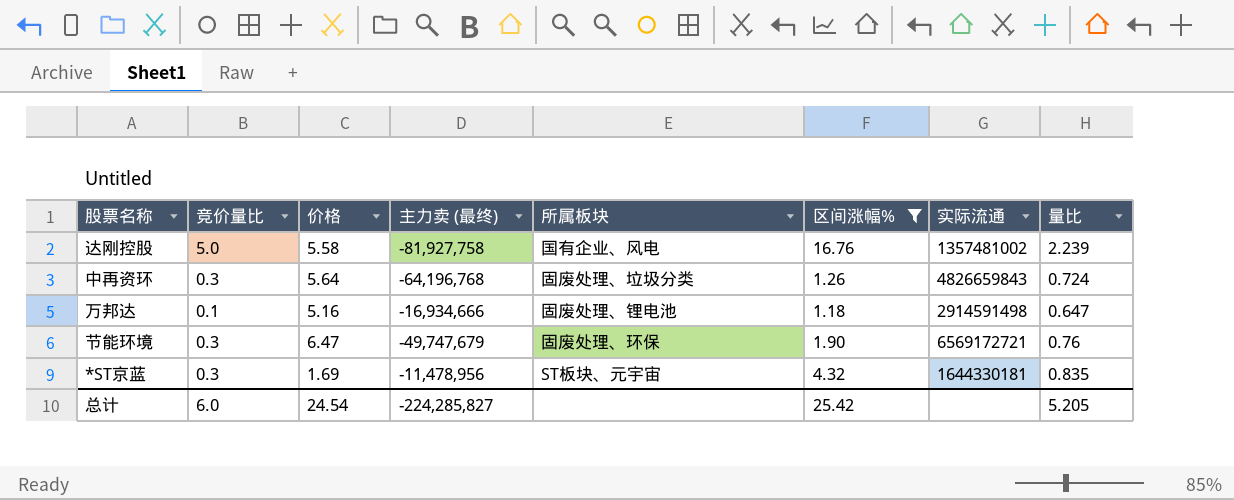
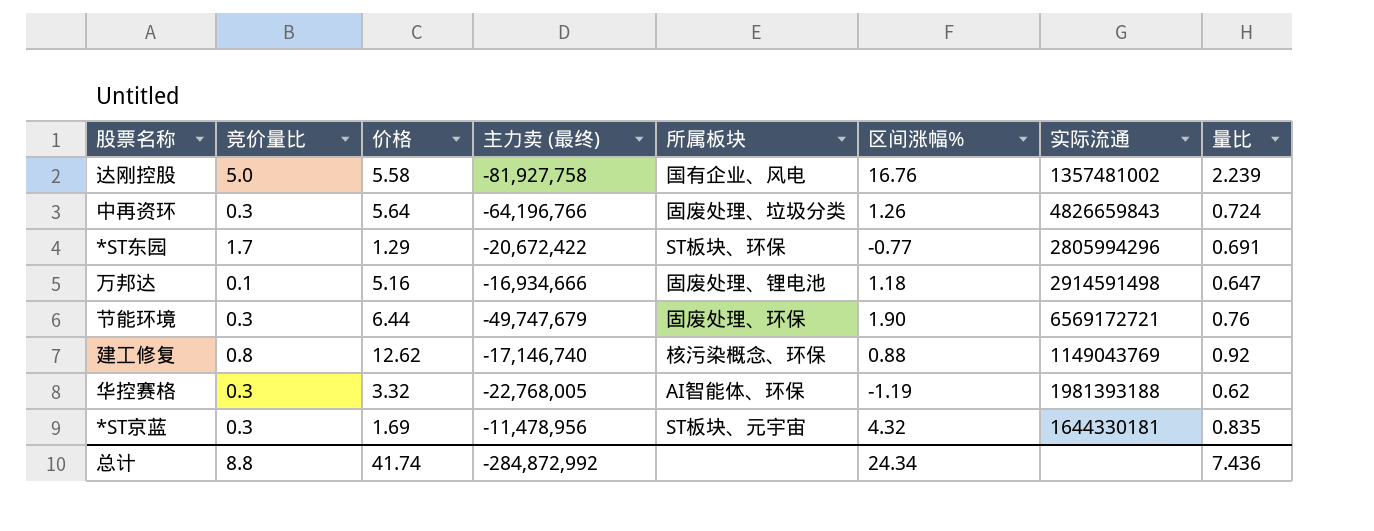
filter: 区间涨幅% >= 1.18 -> none
中再资环 | 主力卖 (最终): -64,196,768 -> -64,196,766
节能环境 | 价格: 6.47 -> 6.44
总计 | 竞价量比: 6.0 -> 8.8
总计 | 价格: 24.54 -> 41.74
总计 | 主力卖 (最终): -224,285,827 -> -284,872,992
总计 | 区间涨幅%: 25.42 -> 24.34
总计 | 量比: 5.205 -> 7.436

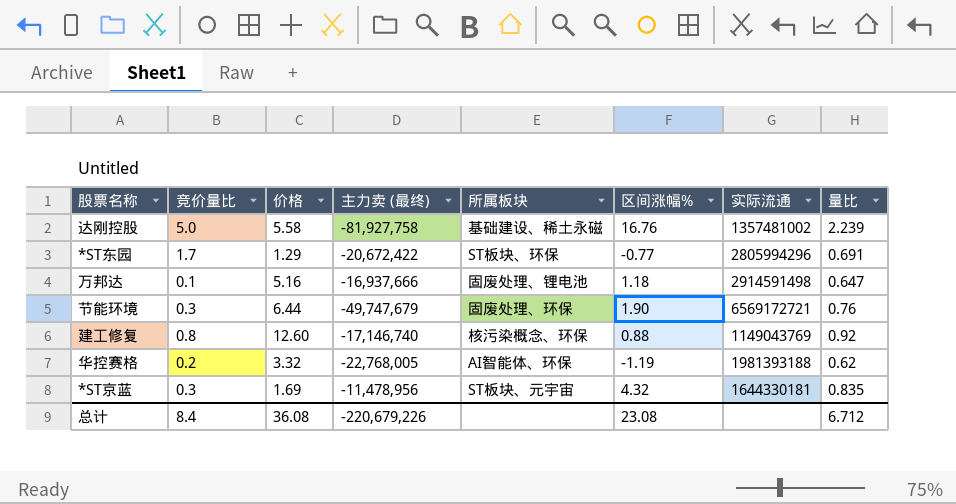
row 中再资环: 0.3 | 5.64 | -64,196,766 | 固废处理、垃圾分类 | 1.26 | 4826659843 | 0.724 -> none
达刚控股 | 所属板块: 国有企业、风电 -> 基础建设、稀土永磁
万邦达 | 主力卖 (最终): -16,934,666 -> -16,937,666
建工修复 | 价格: 12.62 -> 12.60
华控赛格 | 竞价量比: 0.3 -> 0.2
总计 | 竞价量比: 8.8 -> 8.4
总计 | 价格: 41.74 -> 36.08
总计 | 主力卖 (最终): -284,872,992 -> -220,679,226
总计 | 区间涨幅%: 24.34 -> 23.08
总计 | 量比: 7.436 -> 6.712

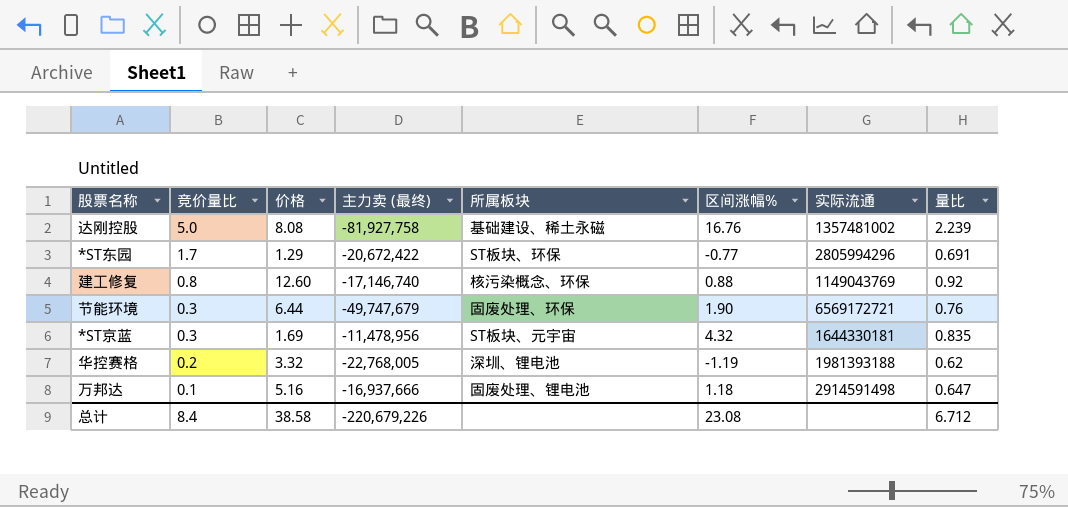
row order: none -> 竞价量比 descending
达刚控股 | 价格: 5.58 -> 8.08
华控赛格 | 所属板块: AI智能体、环保 -> 深圳、锂电池
总计 | 价格: 36.08 -> 38.58

